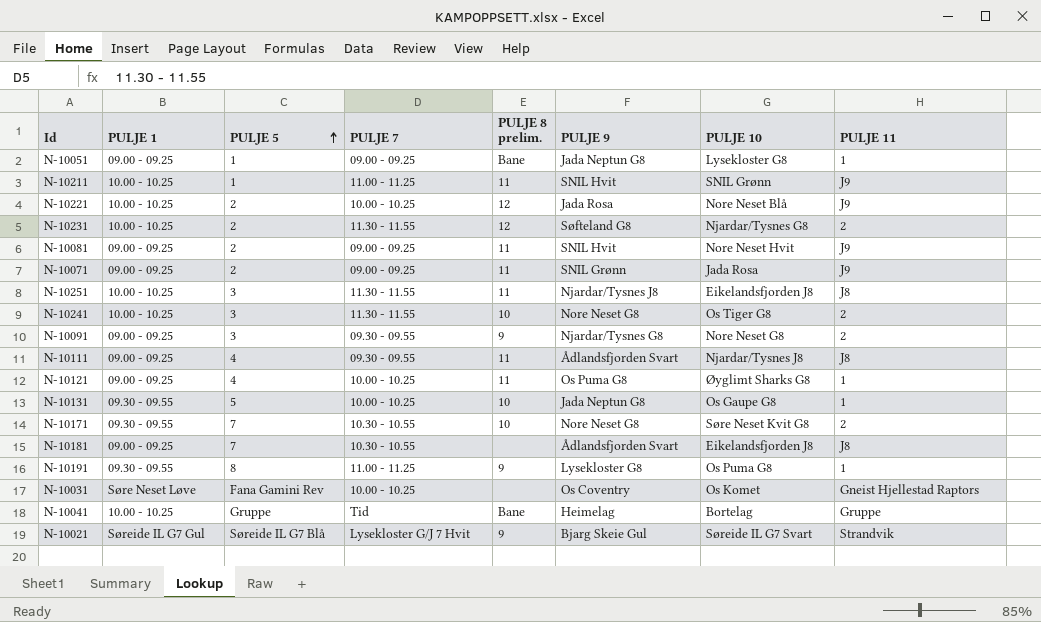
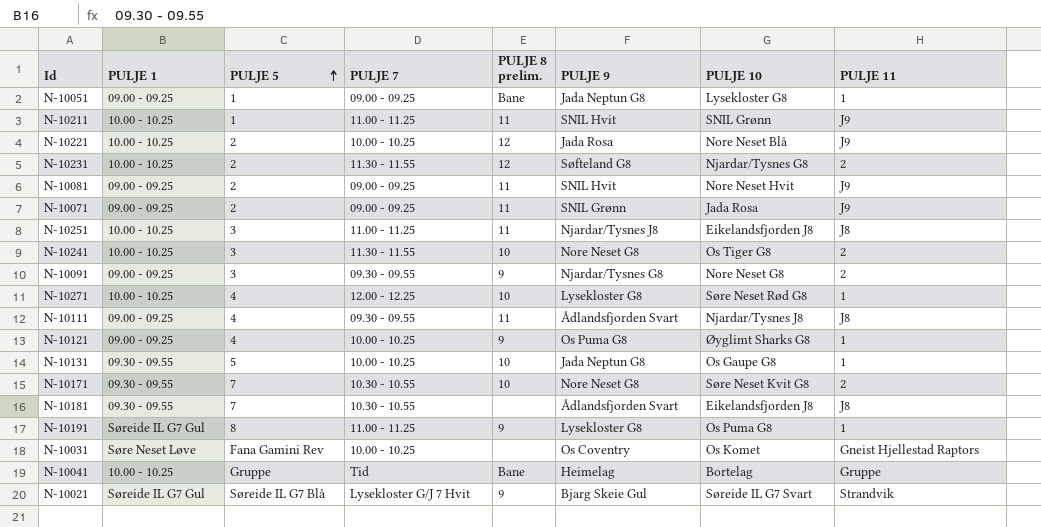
N-10251 | PULJE 7: 11.30 - 11.55 -> 11.00 - 11.25
row N-10271: none -> 10.00 - 10.25 | 4 | 12.00 - 12.25 | 10 | Lysekloster G8 | Søre Neset Rød G8 | 1
N-10121 | PULJE 8 prelim.: 11 -> 9
N-10181 | PULJE 1: 09.00 - 09.25 -> 09.30 - 09.55
N-10191 | PULJE 1: 09.30 - 09.55 -> Søreide IL G7 Gul

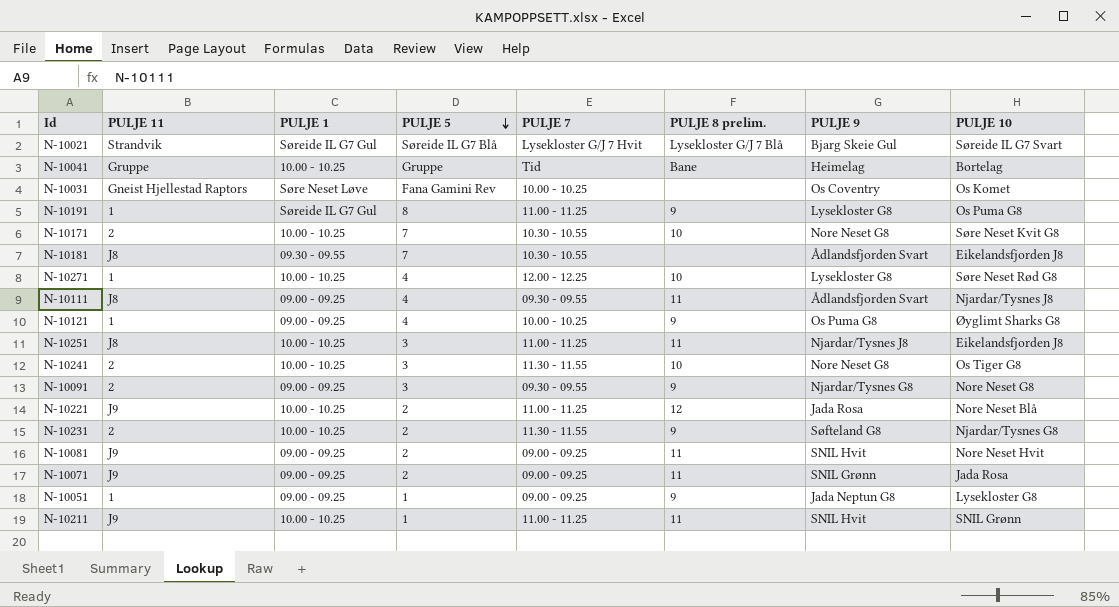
row order: PULJE 5 ascending -> PULJE 5 descending
column PULJE 11 | position: 8 -> 2
row N-10131: 09.30 - 09.55 | 5 | 10.00 - 10.25 | 10 | Jada Neptun G8 | Os Gaupe G8 | 1 -> none
N-10021 | PULJE 8 prelim.: 9 -> Lysekloster G/J 7 Blå
N-10171 | PULJE 1: 09.30 - 09.55 -> 10.00 - 10.25
N-10221 | PULJE 7: 10.00 - 10.25 -> 11.00 - 11.25
N-10231 | PULJE 8 prelim.: 12 -> 9
N-10051 | PULJE 8 prelim.: Bane -> 9

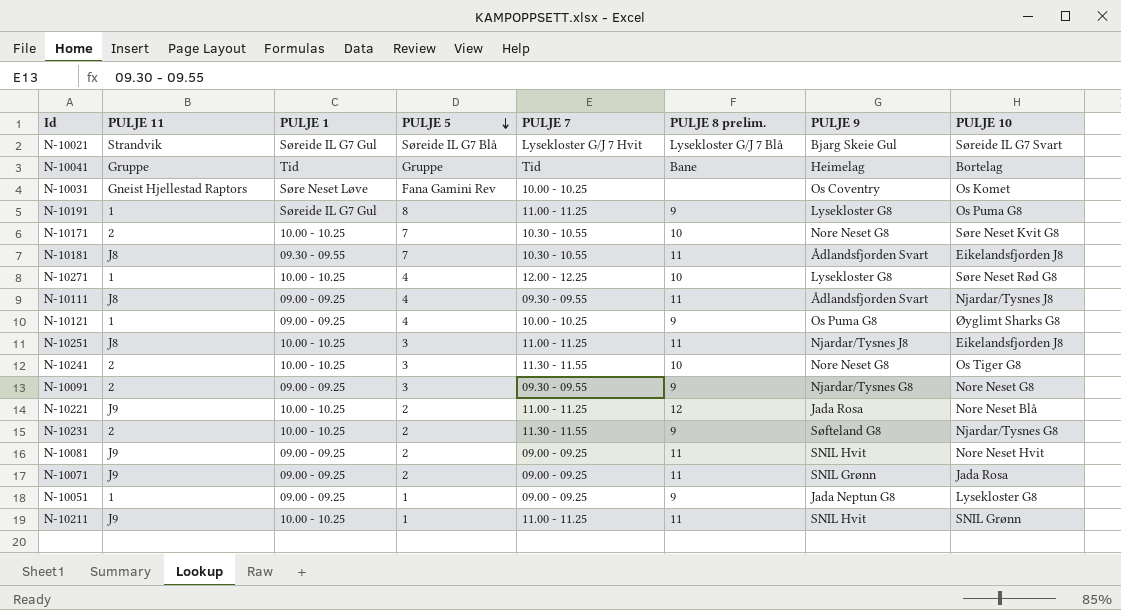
N-10041 | PULJE 1: 10.00 - 10.25 -> Tid
N-10181 | PULJE 8 prelim.: none -> 11

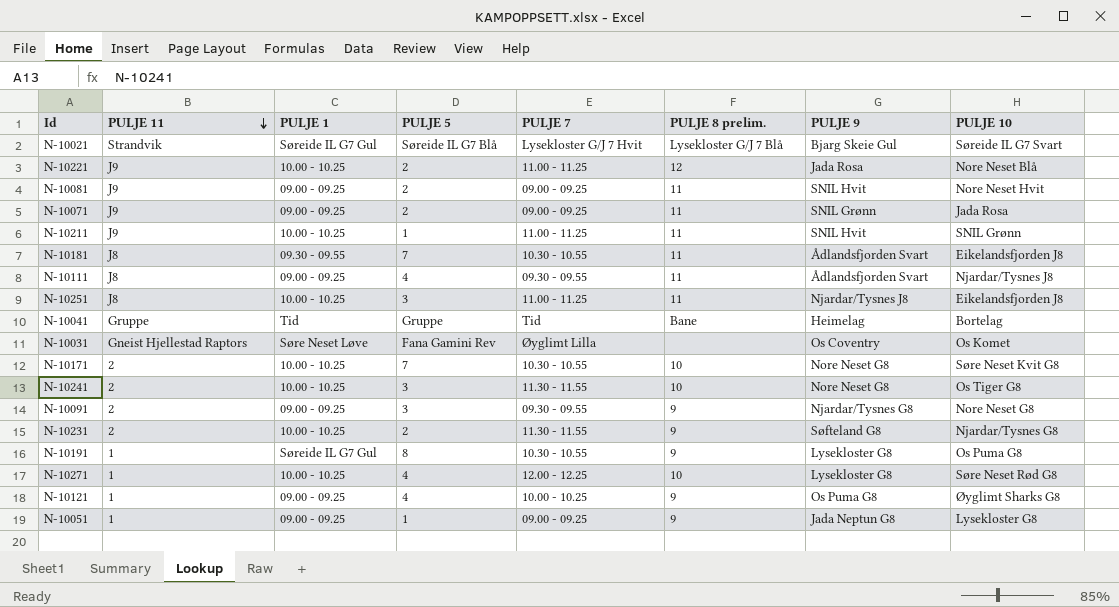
row order: PULJE 5 descending -> PULJE 11 descending
N-10031 | PULJE 7: 10.00 - 10.25 -> Øyglimt Lilla
N-10191 | PULJE 7: 11.00 - 11.25 -> 10.30 - 10.55

